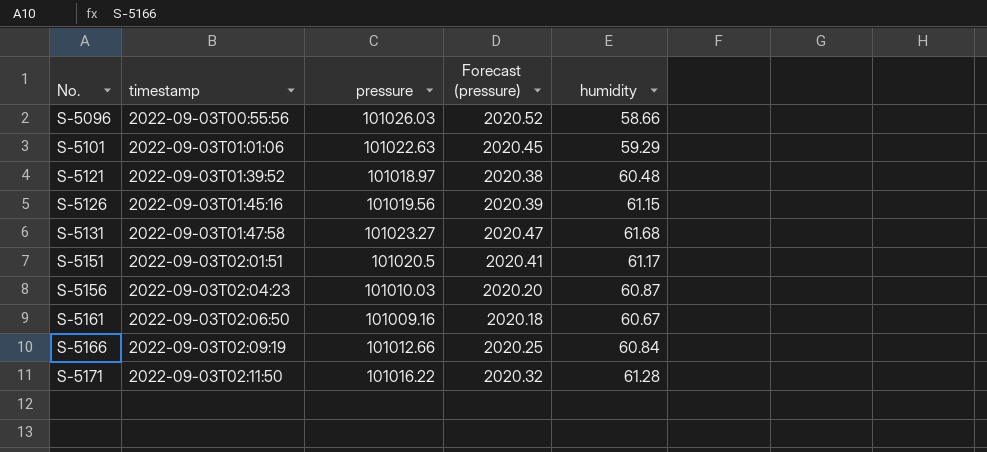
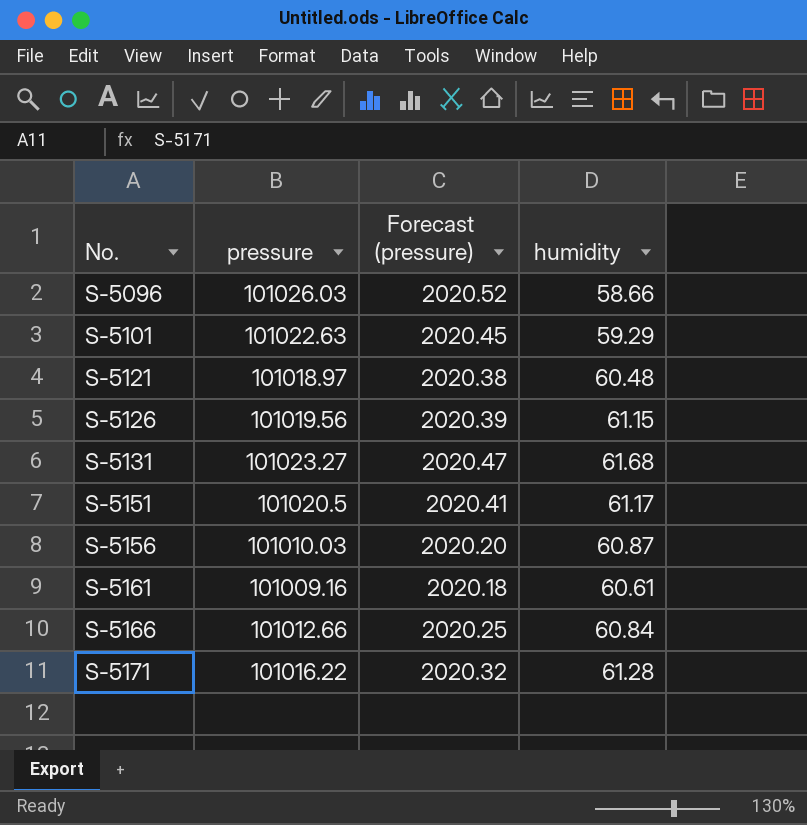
column timestamp | position: 2 -> none
S-5161 | humidity: 60.67 -> 60.61

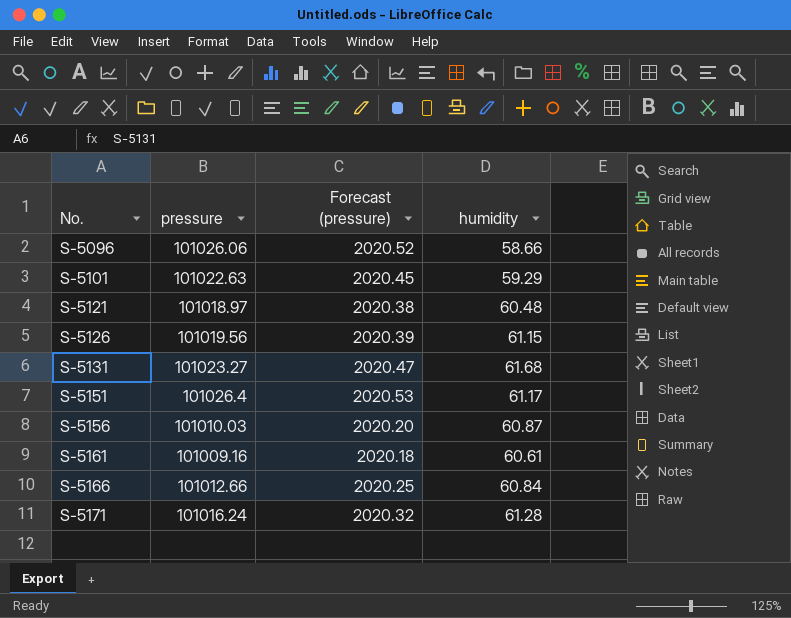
S-5096 | pressure: 101026.03 -> 101026.06
S-5151 | pressure: 101020.5 -> 101026.4
S-5151 | Forecast (pressure): 2020.41 -> 2020.53
S-5171 | pressure: 101016.22 -> 101016.24

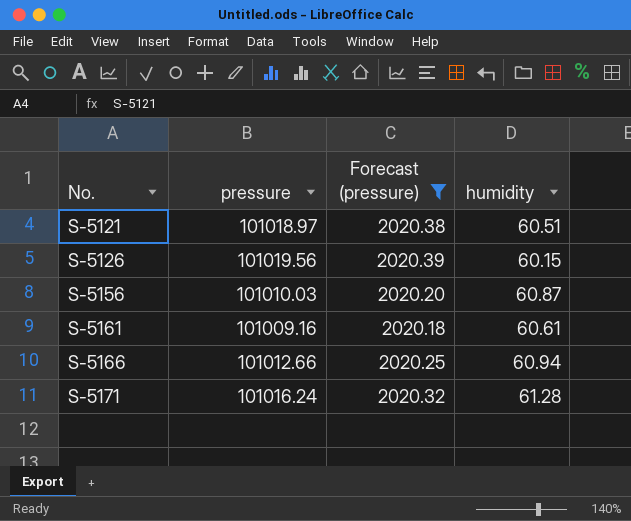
filter: none -> Forecast (pressure) <= 2020.39
S-5121 | humidity: 60.48 -> 60.51
S-5126 | humidity: 61.15 -> 60.15
S-5166 | humidity: 60.84 -> 60.94

